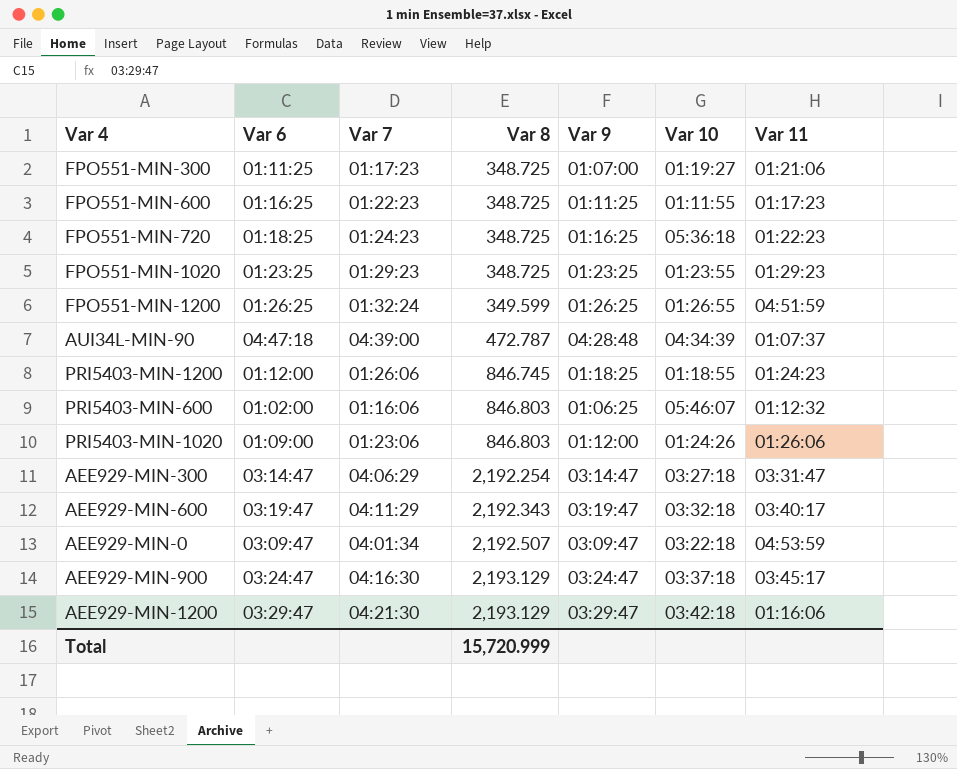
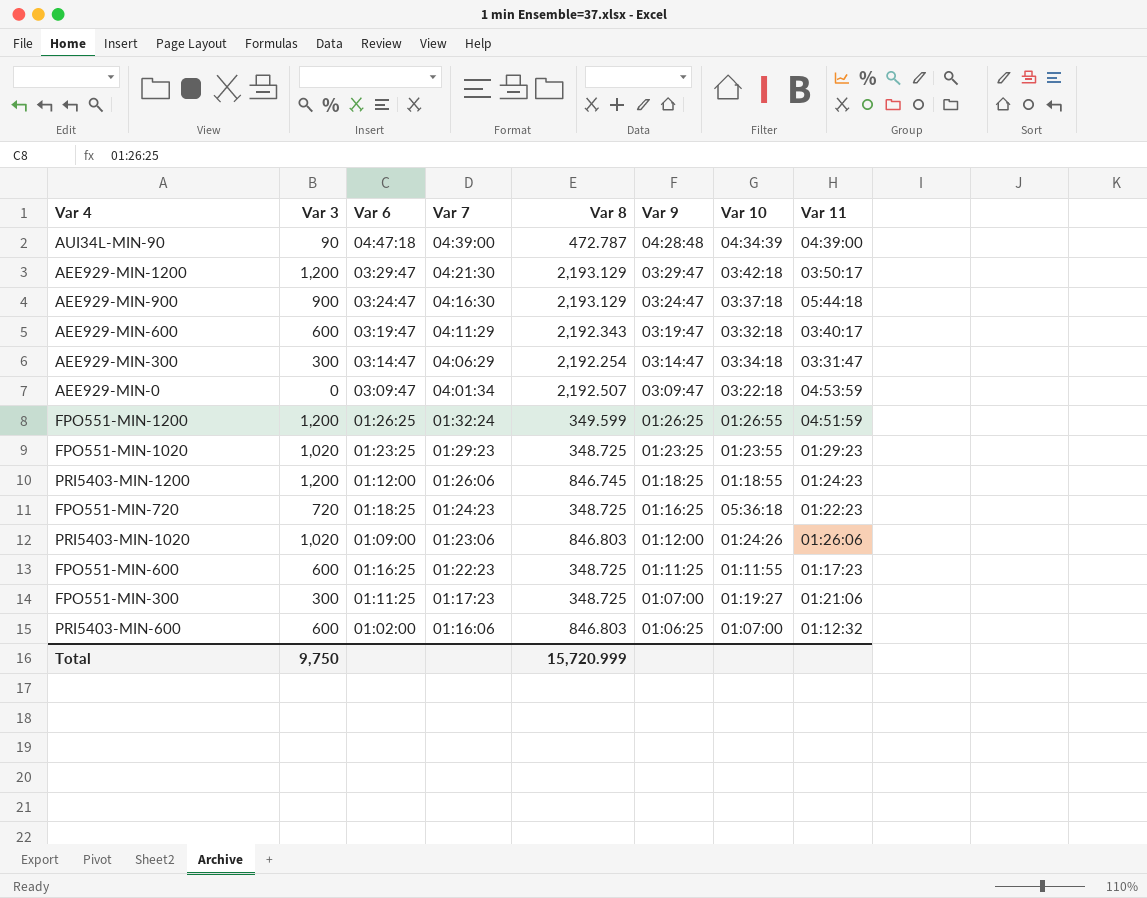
row order: Var 8 ascending -> Var 7 descending
column Var 3 | position: none -> 2
AUI34L-MIN-90 | Var 11: 01:07:37 -> 04:39:00
AEE929-MIN-1200 | Var 11: 01:16:06 -> 03:50:17
AEE929-MIN-900 | Var 11: 03:45:17 -> 05:44:18
AEE929-MIN-300 | Var 10: 03:27:18 -> 03:34:18
PRI5403-MIN-600 | Var 10: 05:46:07 -> 01:07:00

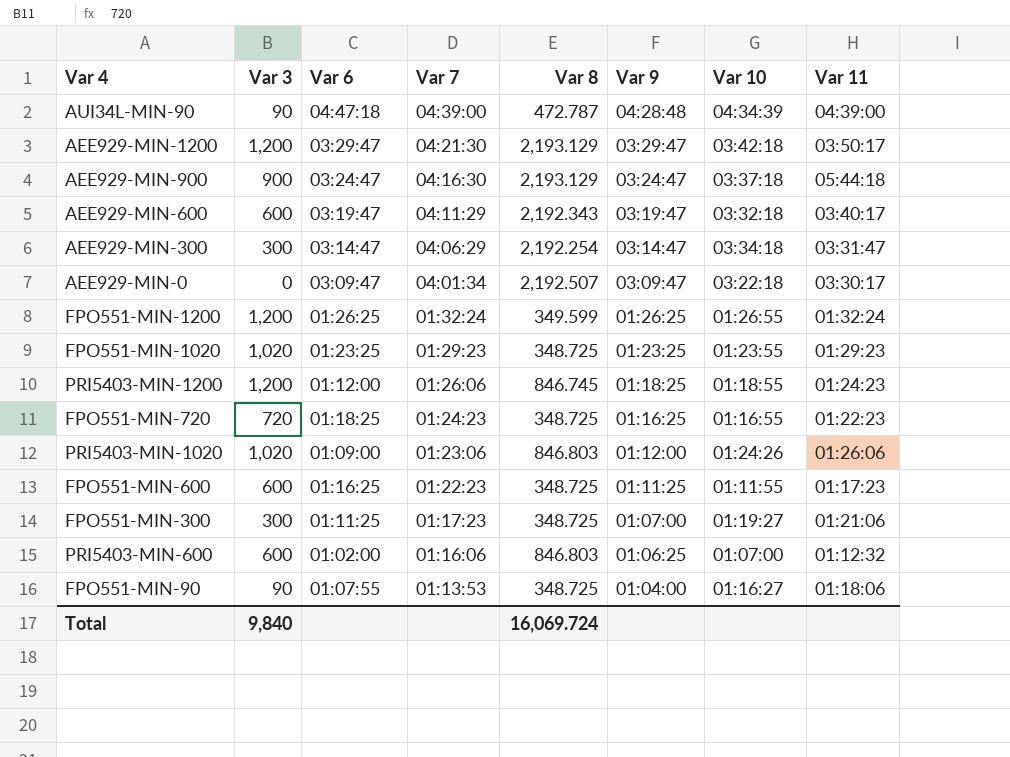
AEE929-MIN-0 | Var 11: 04:53:59 -> 03:30:17
FPO551-MIN-1200 | Var 11: 04:51:59 -> 01:32:24
FPO551-MIN-720 | Var 10: 05:36:18 -> 01:16:55
row FPO551-MIN-90: none -> 90 | 01:07:55 | 01:13:53 | 348.725 | 01:04:00 | 01:16:27 | 01:18:06
Total | Var 3: 9,750 -> 9,840
Total | Var 8: 15,720.999 -> 16,069.724

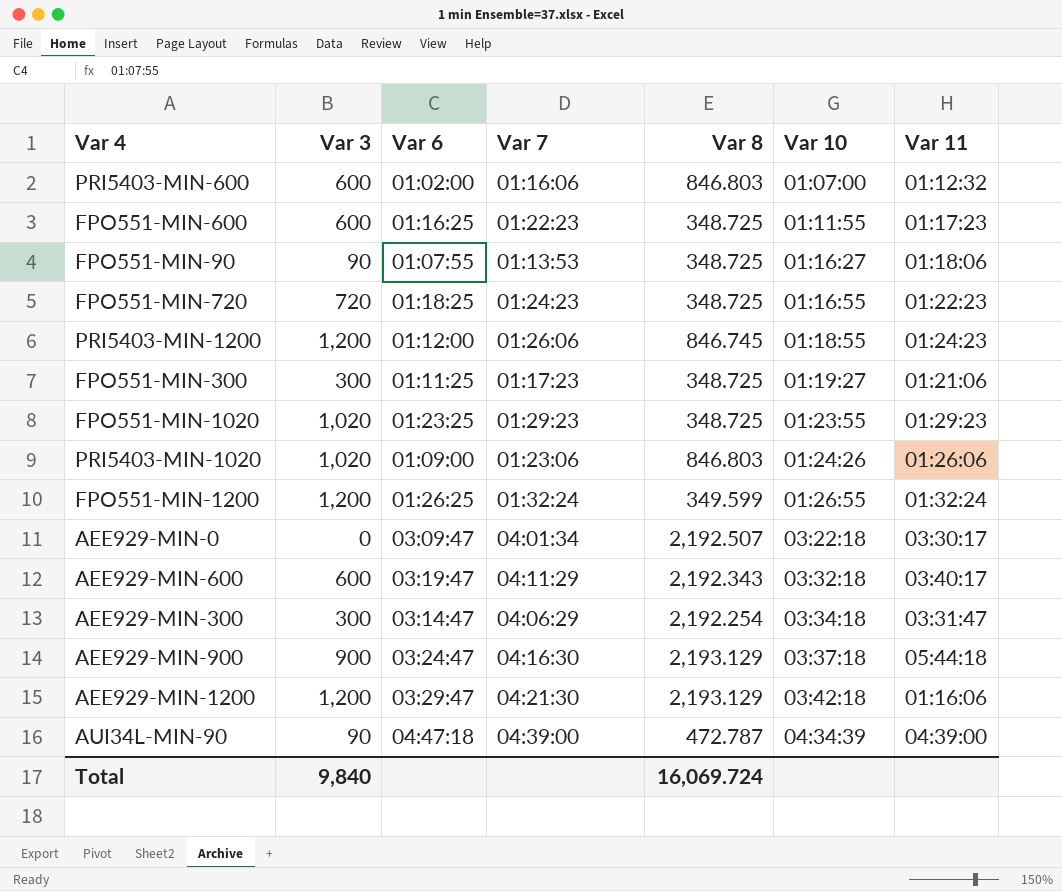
row order: Var 7 descending -> Var 10 ascending
column Var 9 | position: 6 -> none
AEE929-MIN-1200 | Var 11: 03:50:17 -> 01:16:06

